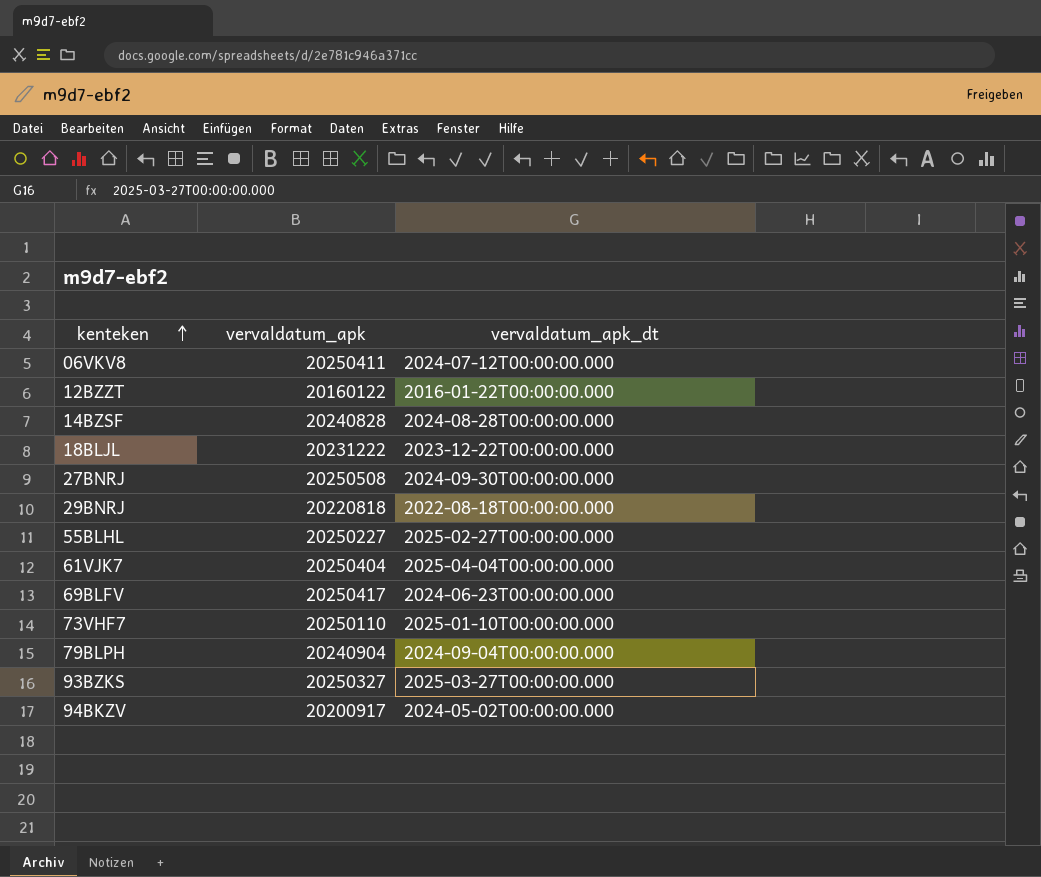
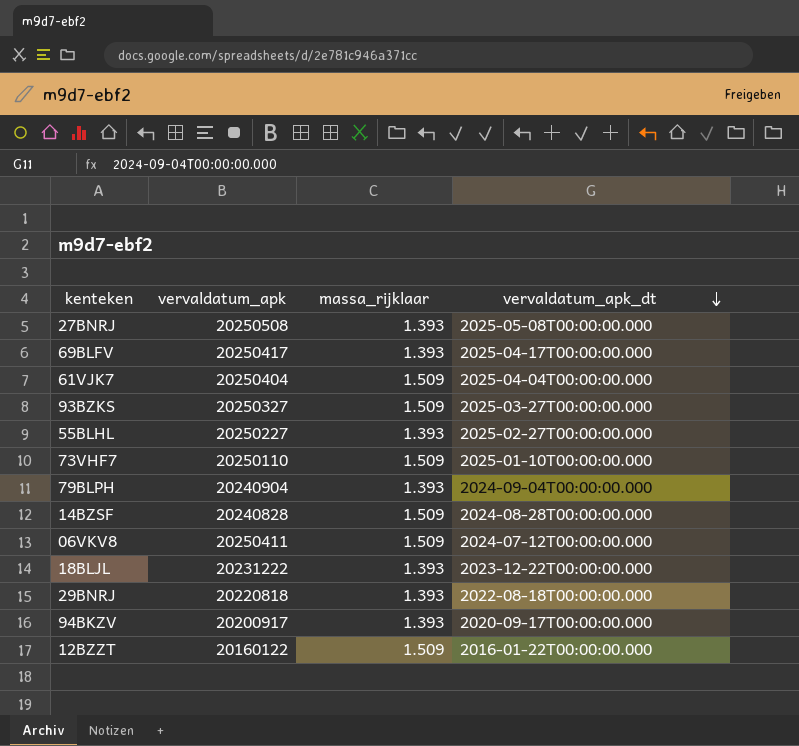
row order: kenteken ascending -> vervaldatum_apk_dt descending
column massa_rijklaar | position: none -> 3
27BNRJ | vervaldatum_apk_dt: 2024-09-30T00:00:00.000 -> 2025-05-08T00:00:00.000
69BLFV | vervaldatum_apk_dt: 2024-06-23T00:00:00.000 -> 2025-04-17T00:00:00.000
94BKZV | vervaldatum_apk_dt: 2024-05-02T00:00:00.000 -> 2020-09-17T00:00:00.000

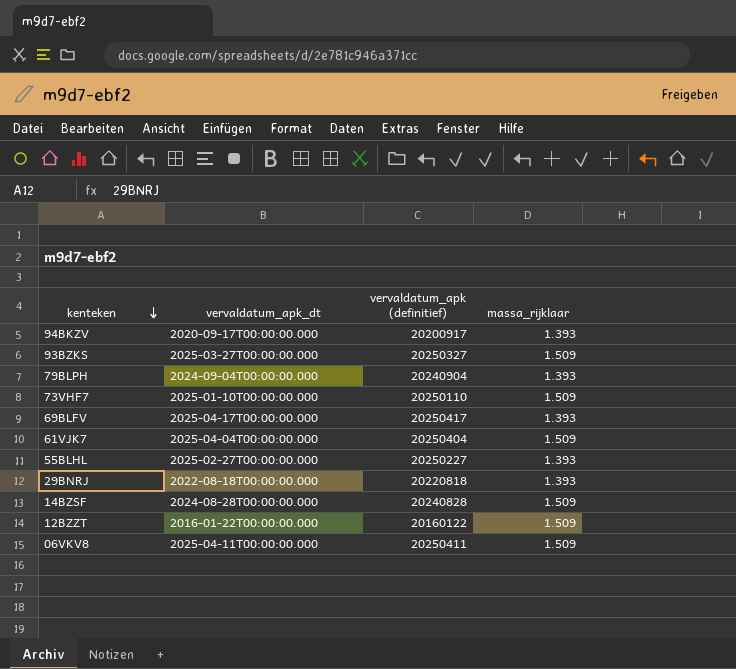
row order: vervaldatum_apk_dt descending -> kenteken descending
column vervaldatum_apk_dt | position: 4 -> 2
column name: vervaldatum_apk -> vervaldatum_apk (definitief)
row 27BNRJ: 20250508 | 1.393 | 2025-05-08T00:00:00.000 -> none
row 18BLJL: 20231222 | 1.393 | 2023-12-22T00:00:00.000 -> none
06VKV8 | vervaldatum_apk_dt: 2024-07-12T00:00:00.000 -> 2025-04-11T00:00:00.000

